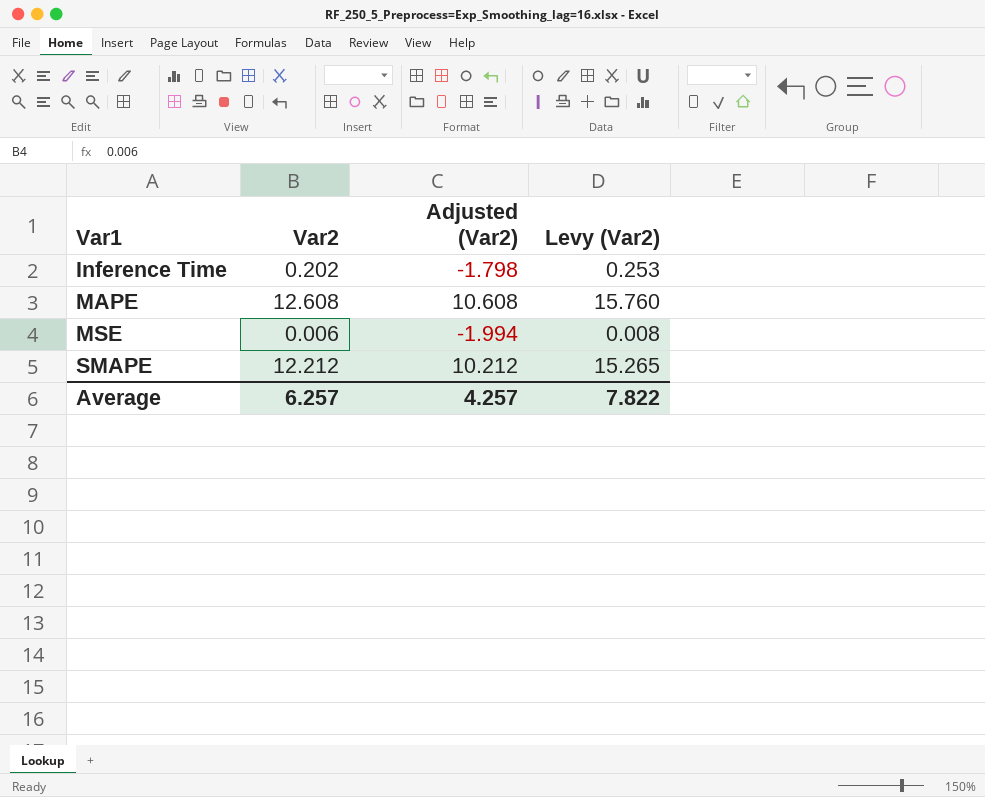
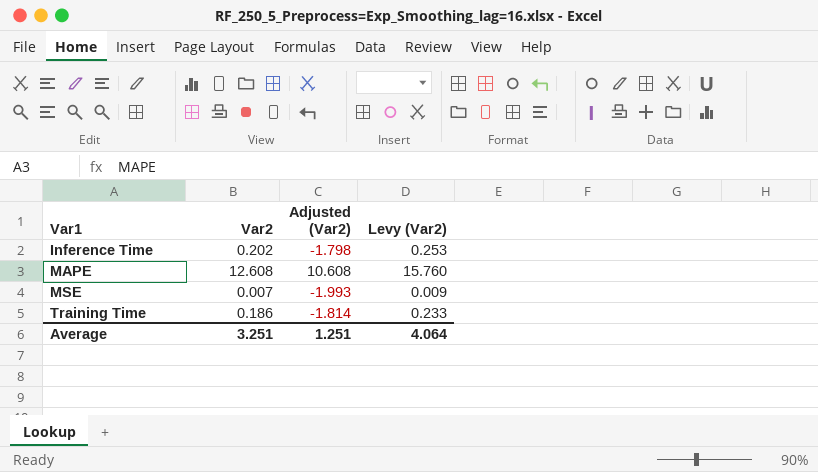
row SMAPE: 12.212 | 10.212 | 15.265 -> none
MSE | Var2: 0.006 -> 0.007
MSE | Adjusted (Var2): -1.994 -> -1.993
MSE | Levy (Var2): 0.008 -> 0.009
row Training Time: none -> 0.186 | -1.814 | 0.233
Average | Var2: 6.257 -> 3.251
Average | Adjusted (Var2): 4.257 -> 1.251
Average | Levy (Var2): 7.822 -> 4.064

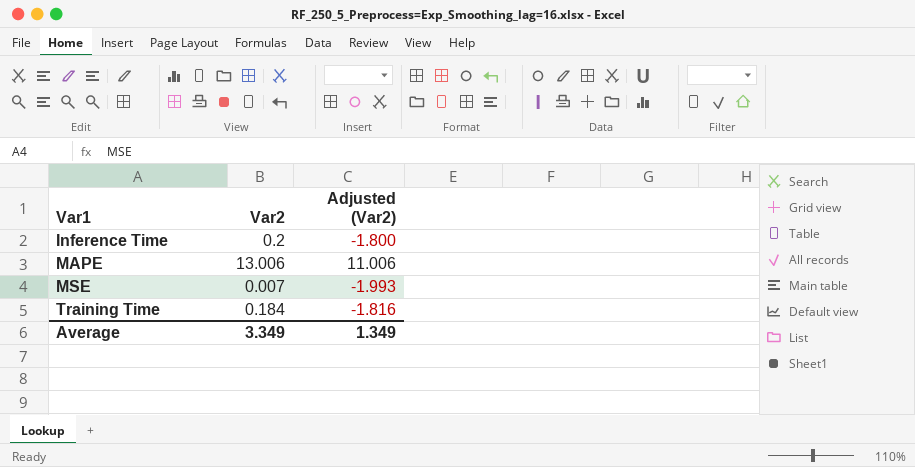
column Levy (Var2) | formula: [Var2] * 1.25 -> none
Inference Time | Var2: 0.202 -> 0.2
Inference Time | Adjusted (Var2): -1.798 -> -1.800
MAPE | Var2: 12.608 -> 13.006
MAPE | Adjusted (Var2): 10.608 -> 11.006
Training Time | Var2: 0.186 -> 0.184
Training Time | Adjusted (Var2): -1.814 -> -1.816
Average | Var2: 3.251 -> 3.349
Average | Adjusted (Var2): 1.251 -> 1.349

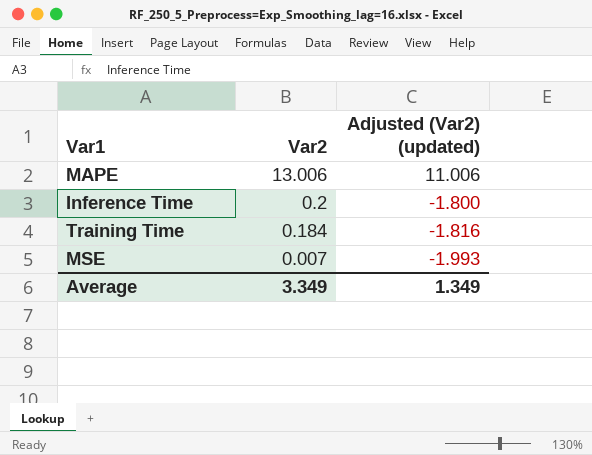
row order: Var1 ascending -> Var2 descending
column name: Adjusted (Var2) -> Adjusted (Var2) (updated)

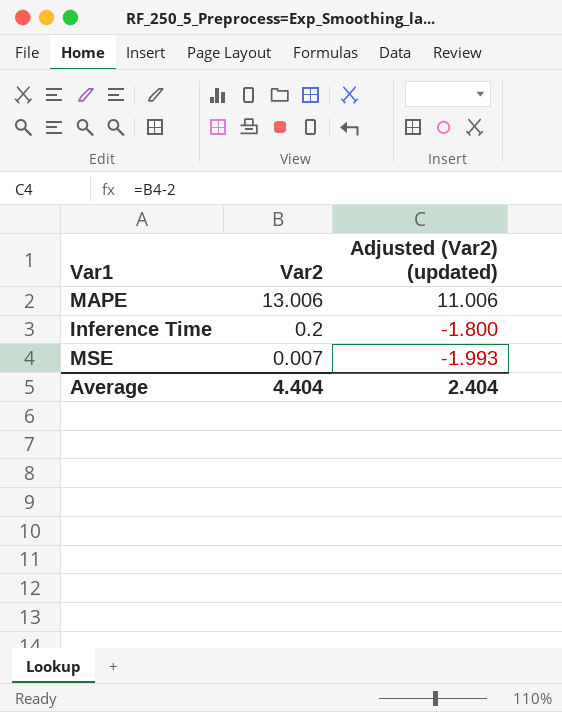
row Training Time: 0.184 | -1.816 -> none
Average | Var2: 3.349 -> 4.404
Average | Adjusted (Var2) (updated): 1.349 -> 2.404

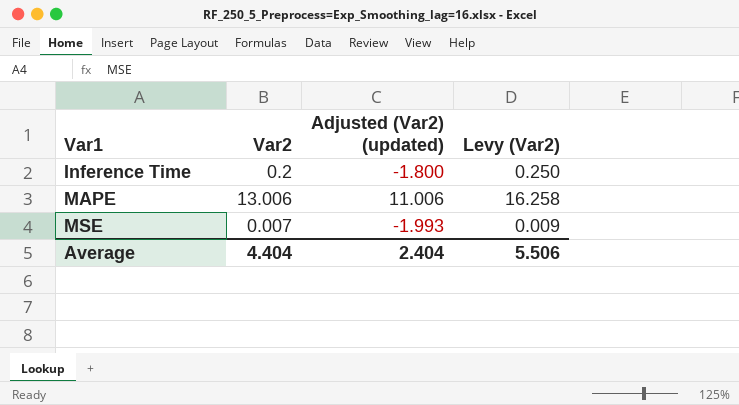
row order: Var2 descending -> Var1 ascending
column Levy (Var2) | formula: none -> [Var2] * 1.25

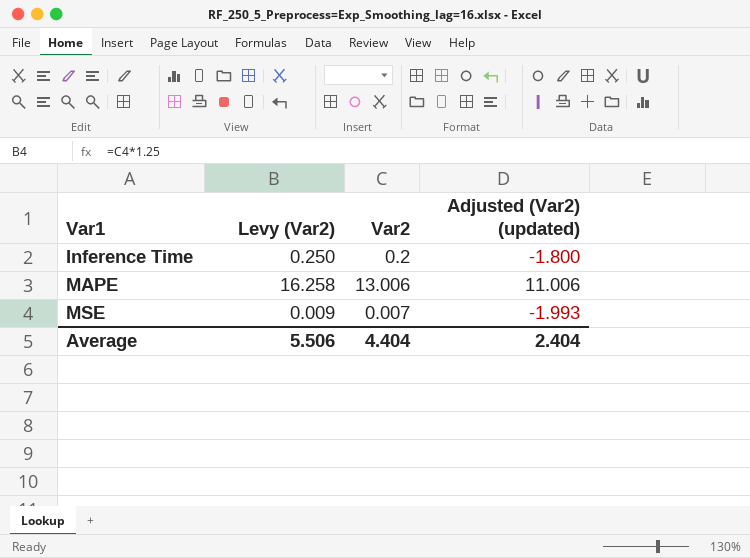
column Levy (Var2) | position: 4 -> 2

